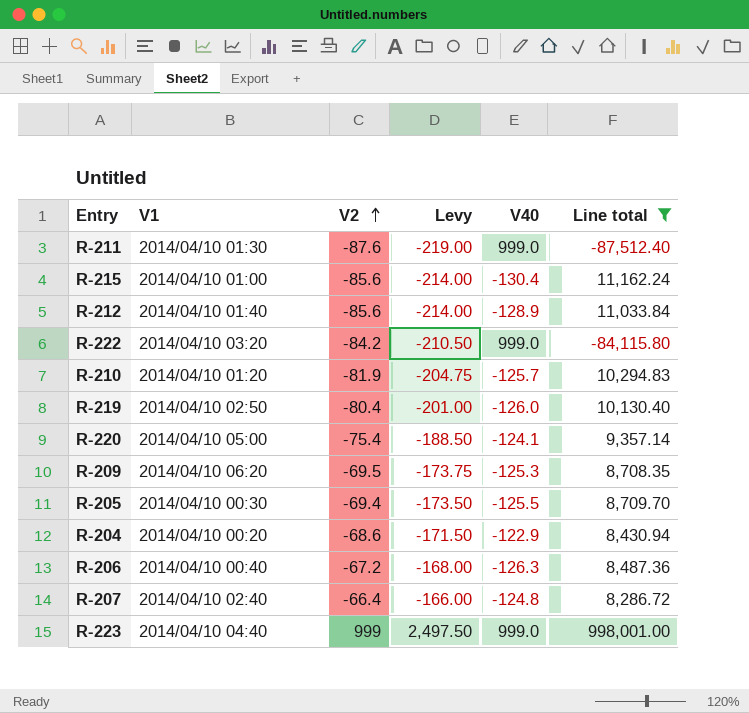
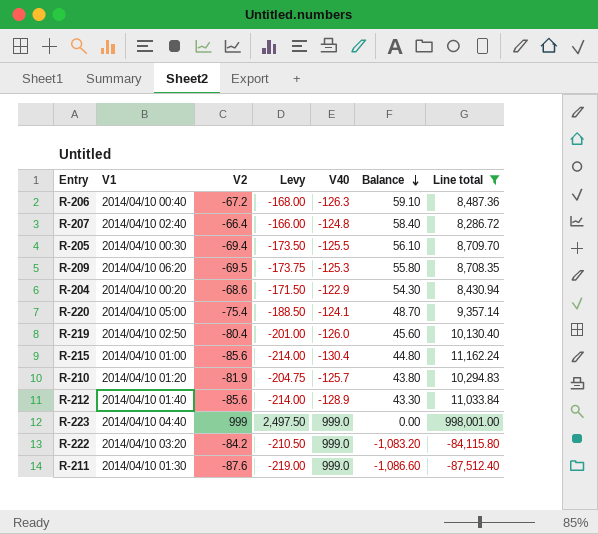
row order: V2 ascending -> Balance descending
column Balance | formula: none -> [V2] - [V40]

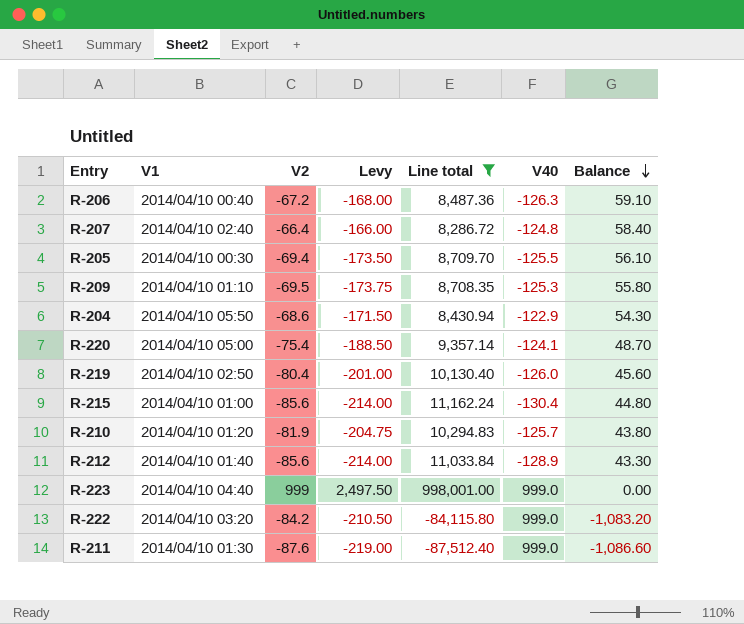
column Line total | position: 7 -> 5
R-209 | V1: 2014/04/10 06:20 -> 2014/04/10 01:10
R-204 | V1: 2014/04/10 00:20 -> 2014/04/10 05:50

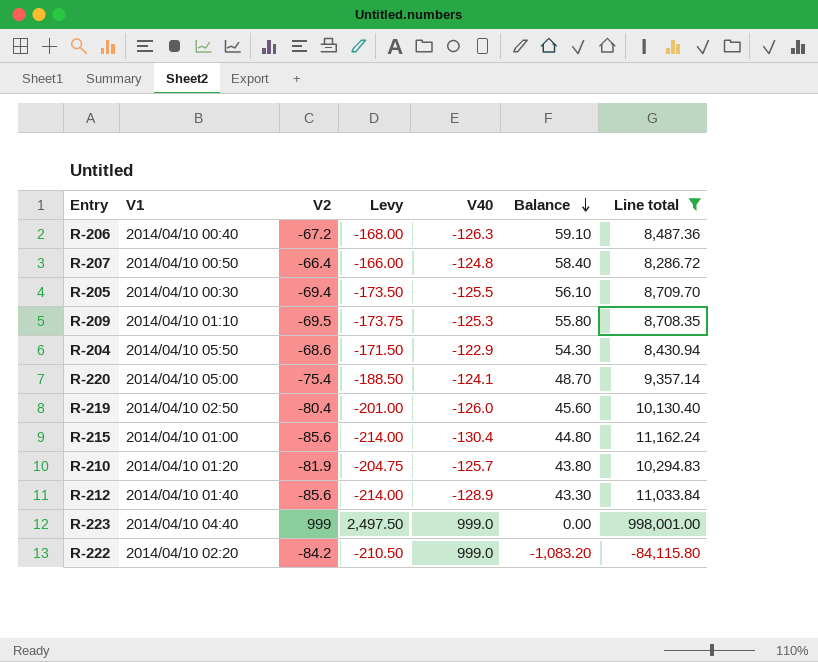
column Line total | position: 5 -> 7
row R-211: 2014/04/10 01:30 | -87.6 | -219.00 | -87,512.40 | 999.0 | -1,086.60 -> none
R-207 | V1: 2014/04/10 02:40 -> 2014/04/10 00:50
R-222 | V1: 2014/04/10 03:20 -> 2014/04/10 02:20

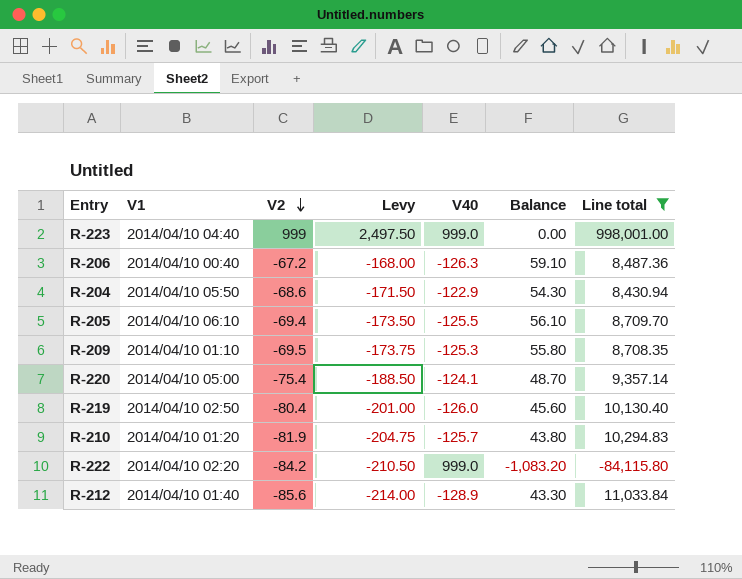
row order: Balance descending -> V2 descending
row R-207: 2014/04/10 00:50 | -66.4 | -166.00 | -124.8 | 58.40 | 8,286.72 -> none
row R-215: 2014/04/10 01:00 | -85.6 | -214.00 | -130.4 | 44.80 | 11,162.24 -> none
R-205 | V1: 2014/04/10 00:30 -> 2014/04/10 06:10

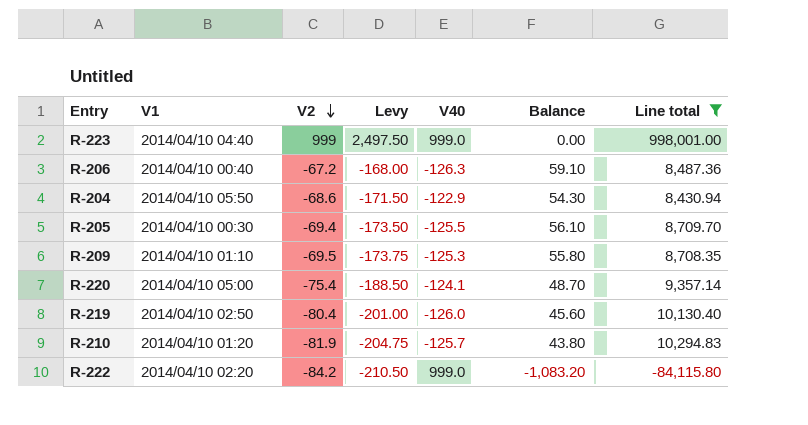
row R-212: 2014/04/10 01:40 | -85.6 | -214.00 | -128.9 | 43.30 | 11,033.84 -> none
R-205 | V1: 2014/04/10 06:10 -> 2014/04/10 00:30

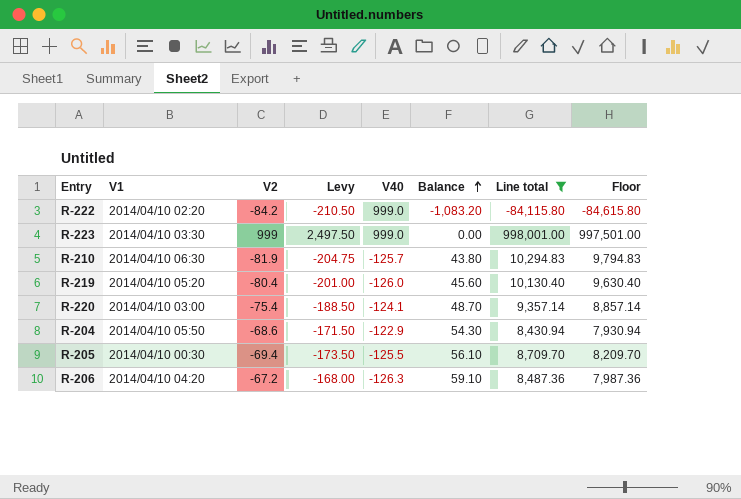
row order: V2 descending -> Balance ascending
column Floor | formula: none -> [Line total] - 500
row R-209: 2014/04/10 01:10 | -69.5 | -173.75 | -125.3 | 55.80 | 8,708.35 -> none
R-223 | V1: 2014/04/10 04:40 -> 2014/04/10 03:30
R-210 | V1: 2014/04/10 01:20 -> 2014/04/10 06:30
R-219 | V1: 2014/04/10 02:50 -> 2014/04/10 05:20
R-220 | V1: 2014/04/10 05:00 -> 2014/04/10 03:00
R-206 | V1: 2014/04/10 00:40 -> 2014/04/10 04:20

